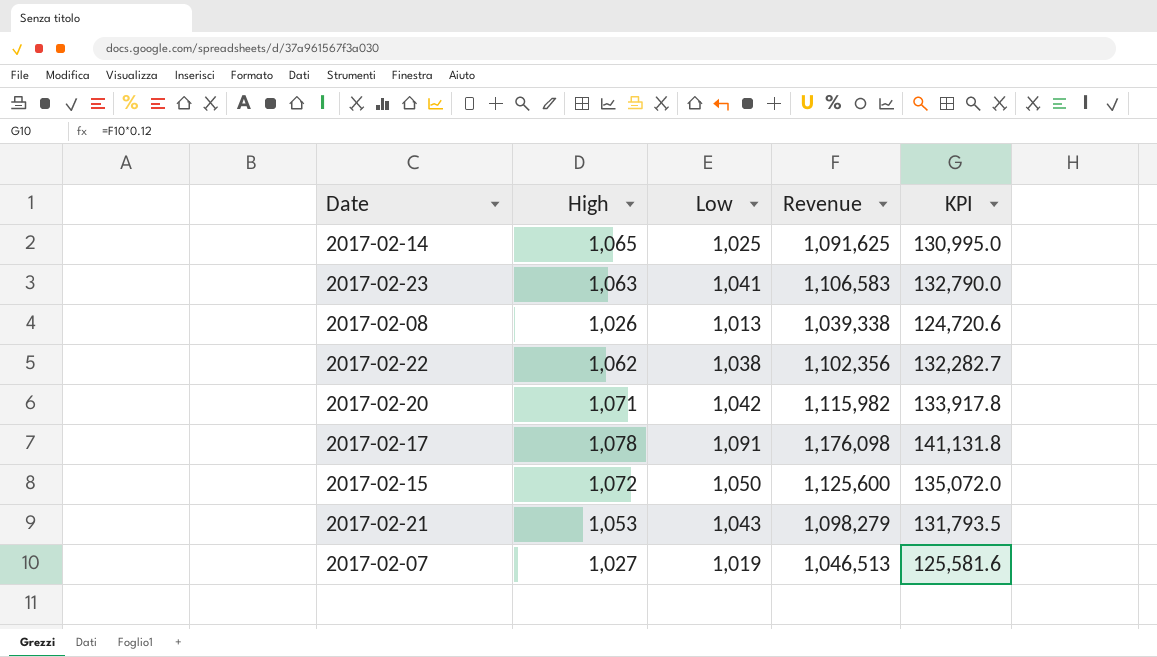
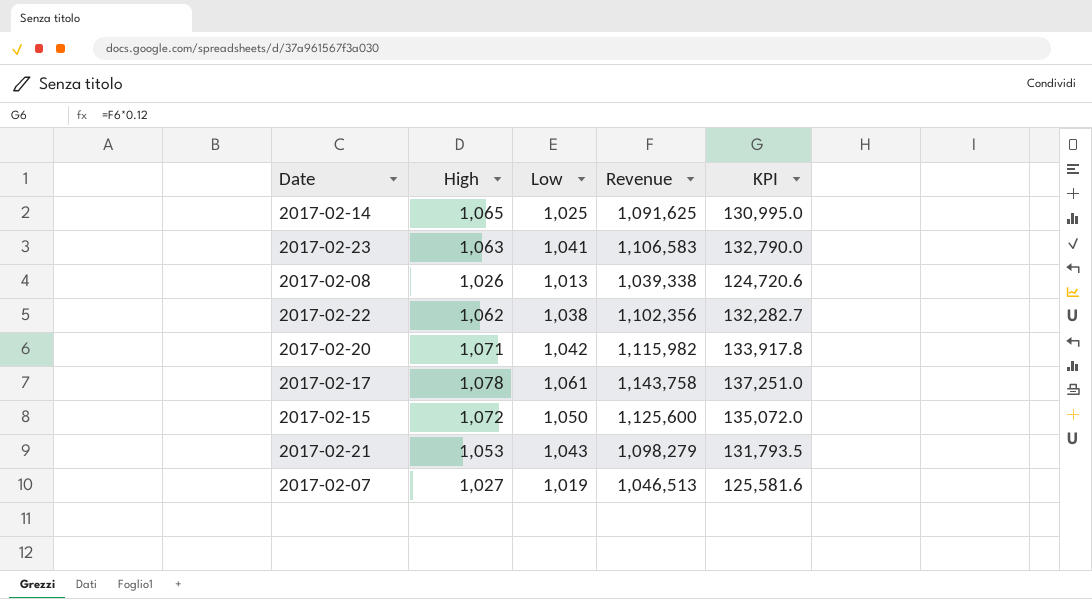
2017-02-17 | Low: 1,091 -> 1,061
2017-02-17 | Revenue: 1,176,098 -> 1,143,758
2017-02-17 | KPI: 141,131.8 -> 137,251.0

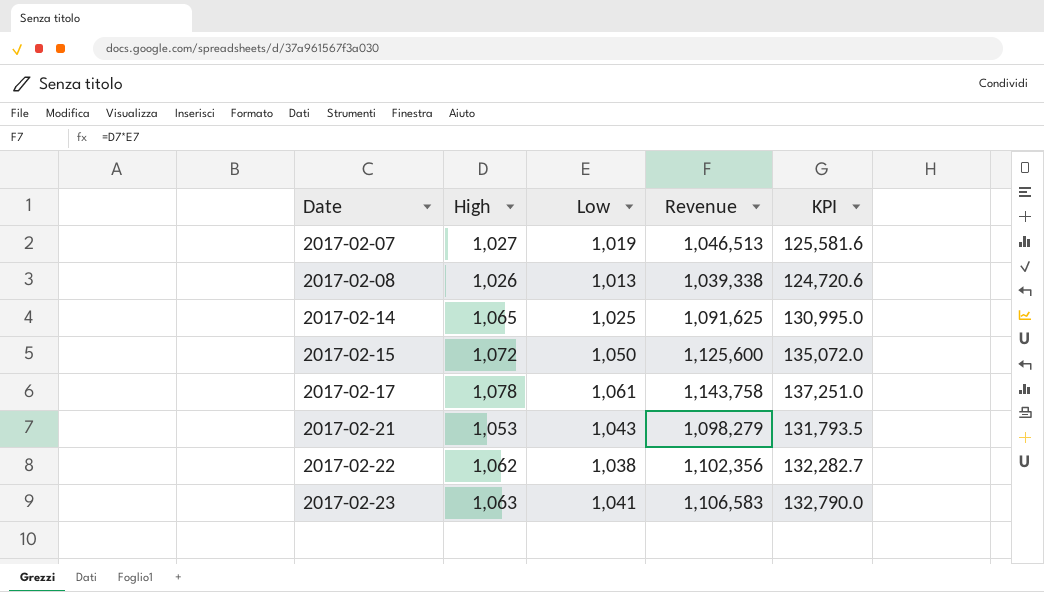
row order: none -> Date ascending
row 2017-02-20: 1,071 | 1,042 | 1,115,982 | 133,917.8 -> none

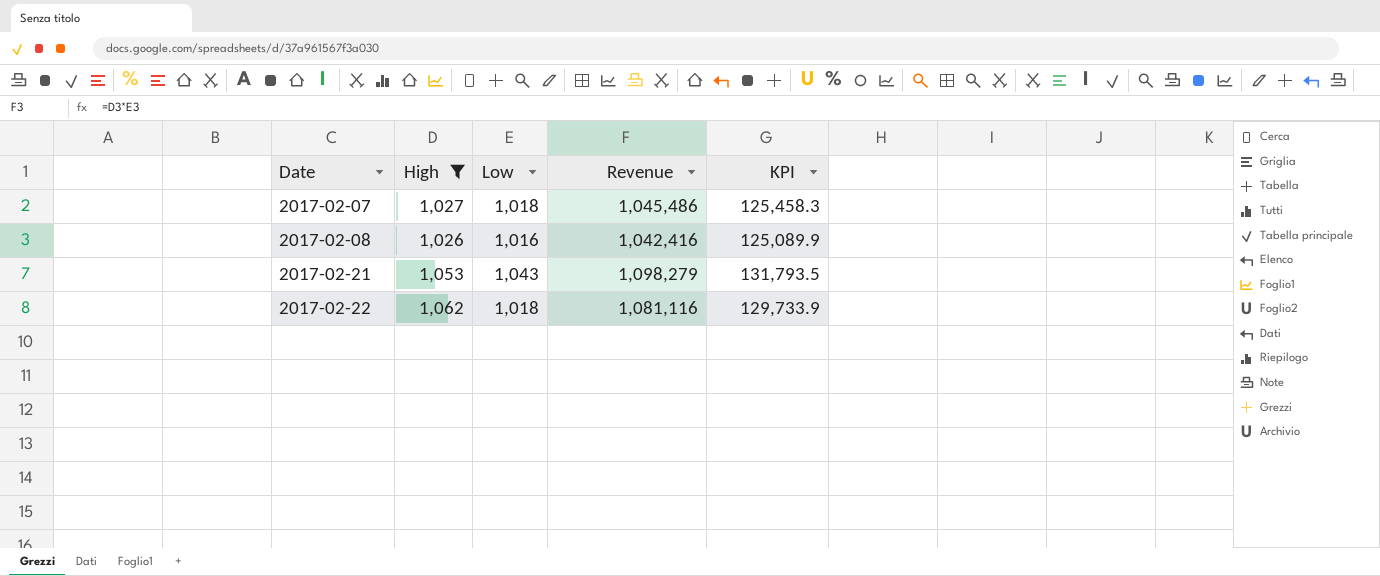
filter: none -> High <= 1,062
2017-02-07 | Low: 1,019 -> 1,018
2017-02-07 | Revenue: 1,046,513 -> 1,045,486
2017-02-07 | KPI: 125,581.6 -> 125,458.3
2017-02-08 | Low: 1,013 -> 1,016
2017-02-08 | Revenue: 1,039,338 -> 1,042,416
2017-02-08 | KPI: 124,720.6 -> 125,089.9
2017-02-22 | Low: 1,038 -> 1,018
2017-02-22 | Revenue: 1,102,356 -> 1,081,116
2017-02-22 | KPI: 132,282.7 -> 129,733.9

